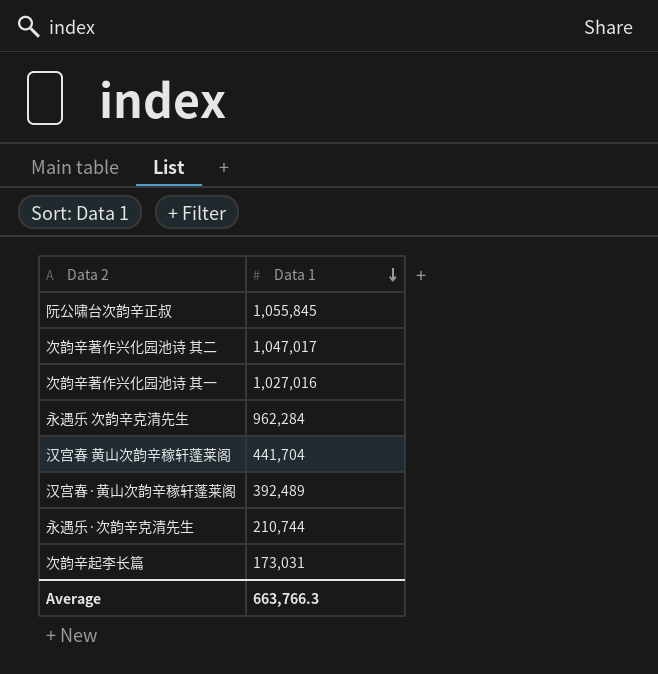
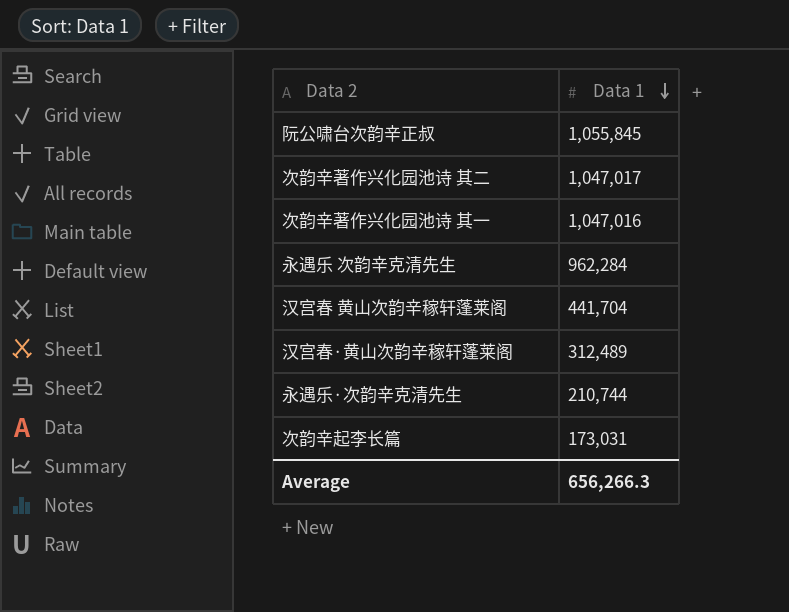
次韵辛著作兴化园池诗 其一 | Data 1: 1,027,016 -> 1,047,016
汉宫春·黄山次韵辛稼轩蓬莱阁 | Data 1: 392,489 -> 312,489
Average | Data 1: 663,766.3 -> 656,266.3

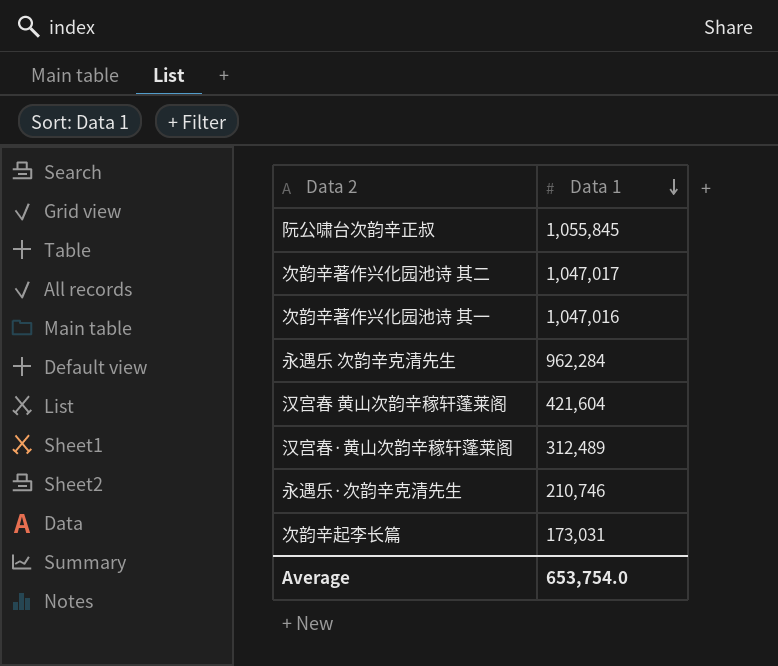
汉宫春 黄山次韵辛稼轩蓬莱阁 | Data 1: 441,704 -> 421,604
永遇乐·次韵辛克清先生 | Data 1: 210,744 -> 210,746
Average | Data 1: 656,266.3 -> 653,754.0

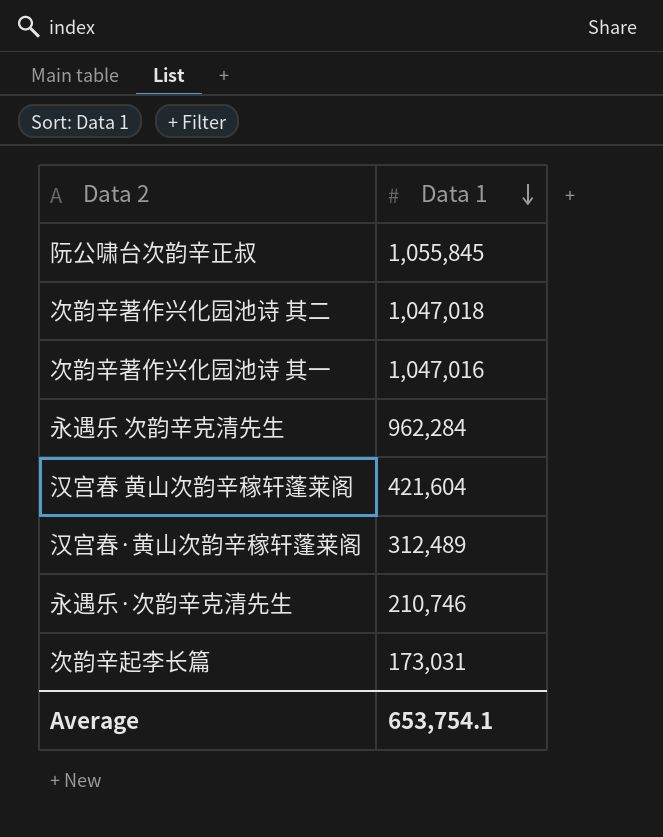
次韵辛著作兴化园池诗 其二 | Data 1: 1,047,017 -> 1,047,018
Average | Data 1: 653,754.0 -> 653,754.1

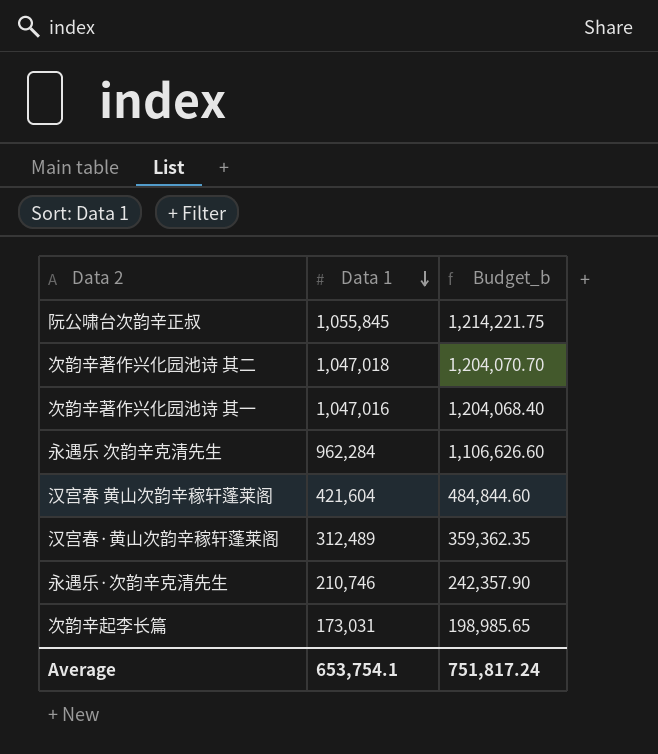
column Budget_b | formula: none -> [Data 1] * 1.15

